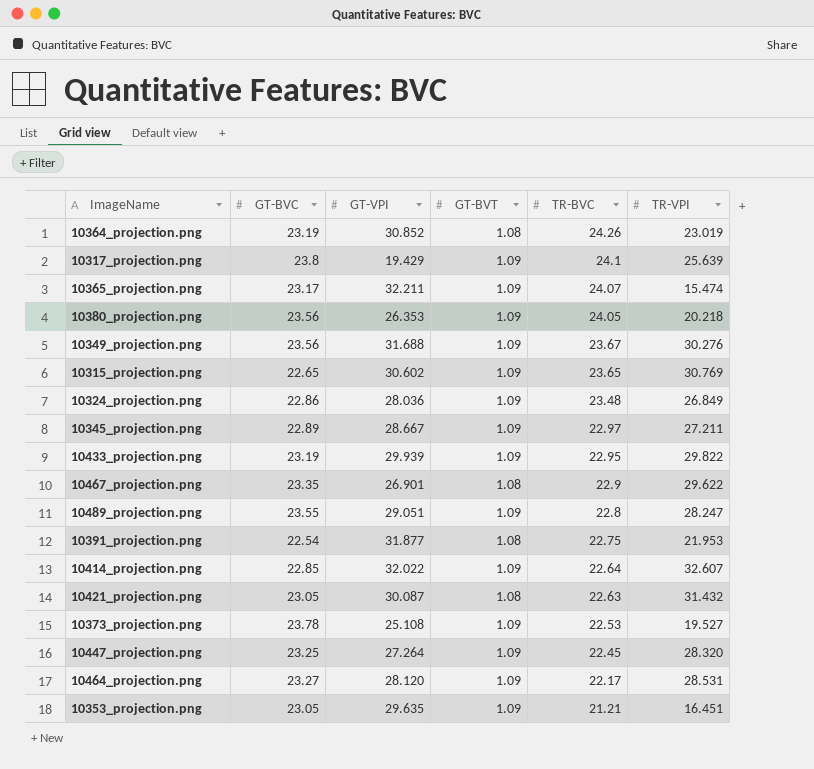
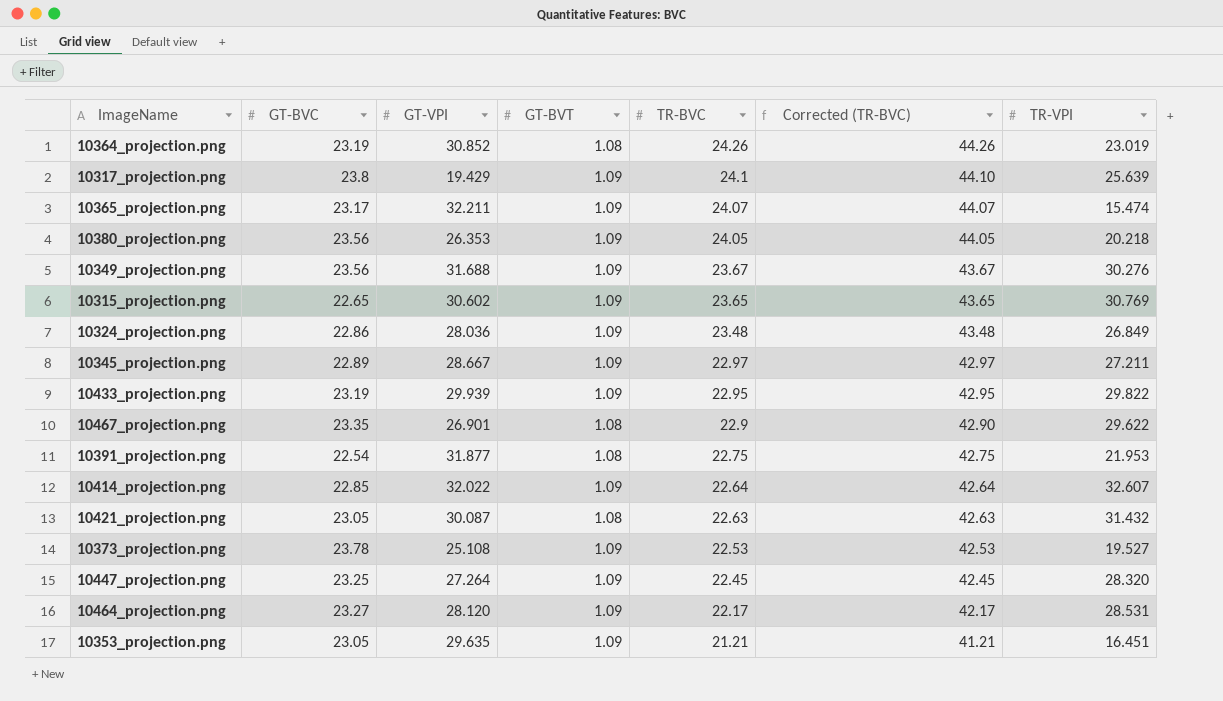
column Corrected (TR-BVC) | formula: none -> [TR-BVC] + 20
row 10489_projection.png: 23.55 | 29.051 | 1.09 | 22.8 | 28.247 -> none

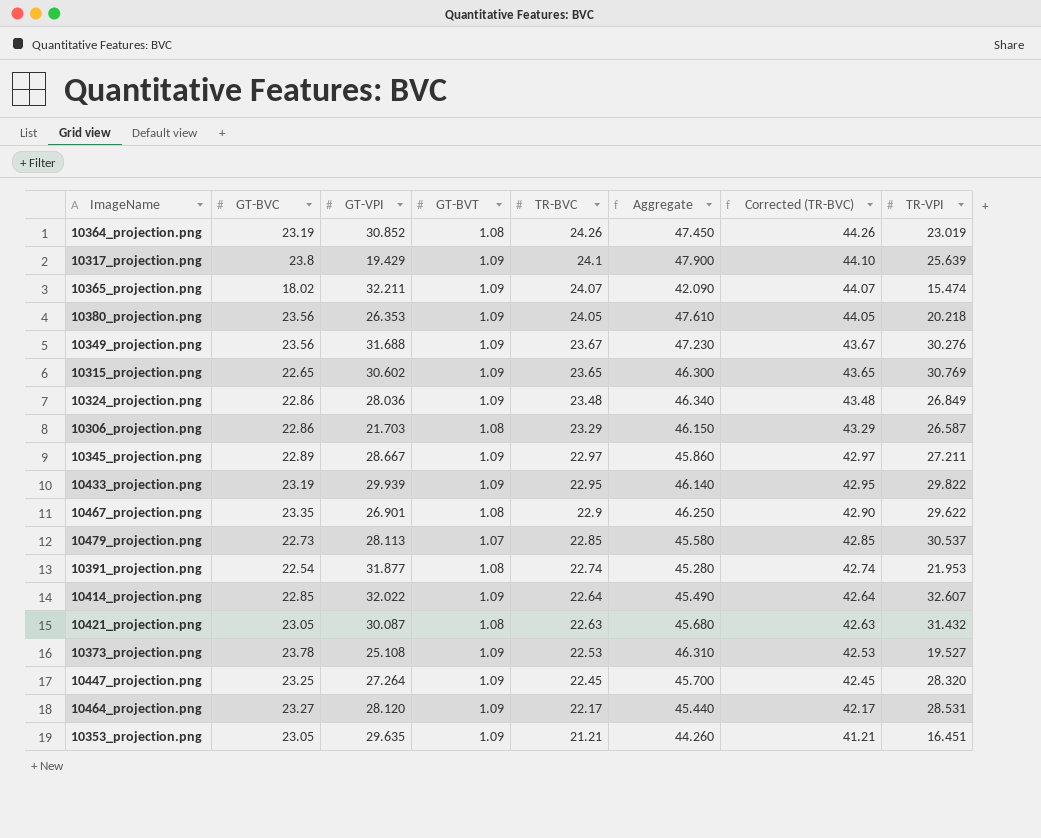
column Aggregate | formula: none -> [GT-BVC] + [TR-BVC]
10365_projection.png | GT-BVC: 23.17 -> 18.02
row 10306_projection.png: none -> 22.86 | 21.703 | 1.08 | 23.29 | 46.150 | 43.29 | 26.587
row 10479_projection.png: none -> 22.73 | 28.113 | 1.07 | 22.85 | 45.580 | 42.85 | 30.537
10391_projection.png | TR-BVC: 22.75 -> 22.74
10391_projection.png | Corrected (TR-BVC): 42.75 -> 42.74

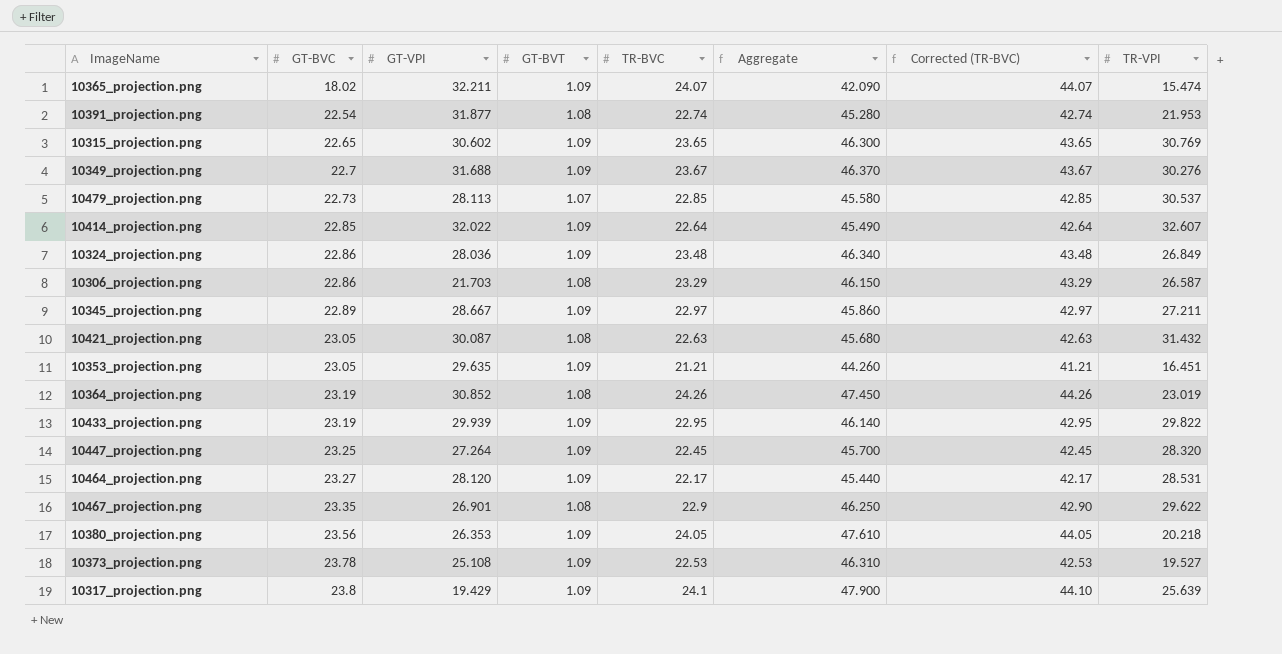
row order: TR-BVC descending -> GT-BVC ascending
10349_projection.png | GT-BVC: 23.56 -> 22.7
10349_projection.png | Aggregate: 47.230 -> 46.370

